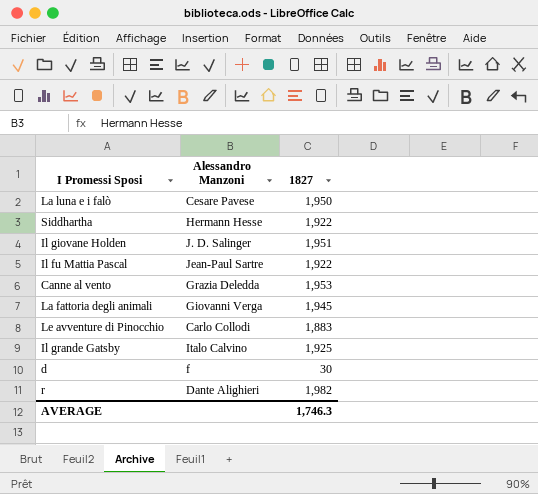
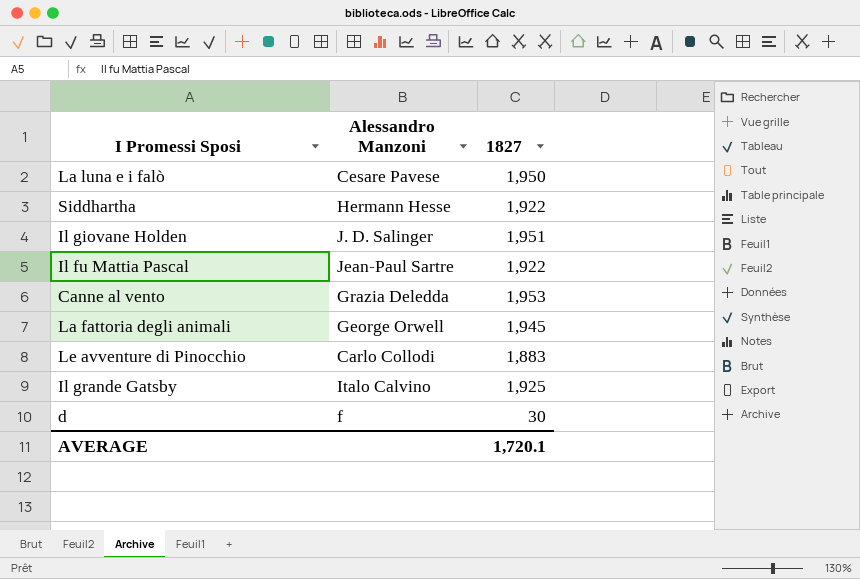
row r: Dante Alighieri | 1,982 -> none
La fattoria degli animali | Alessandro Manzoni: Giovanni Verga -> George Orwell
AVERAGE | 1827: 1,746.3 -> 1,720.1

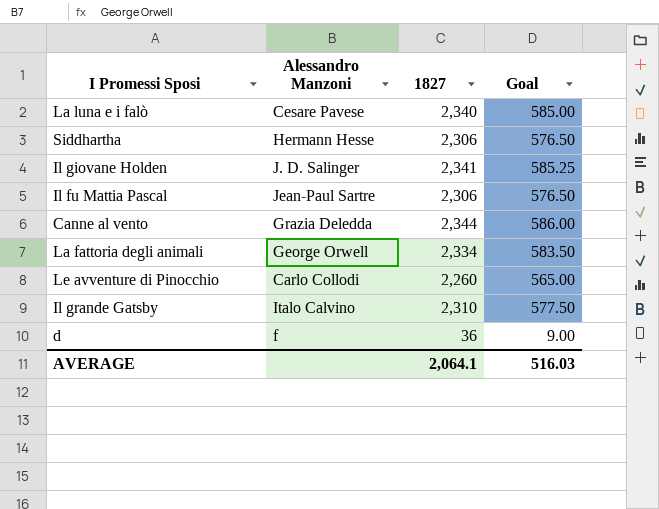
column Goal | formula: none -> [1827] * 0.25
La luna e i falò | 1827: 1,950 -> 2,340
Siddhartha | 1827: 1,922 -> 2,306
Il giovane Holden | 1827: 1,951 -> 2,341
Il fu Mattia Pascal | 1827: 1,922 -> 2,306
Canne al vento | 1827: 1,953 -> 2,344
La fattoria degli animali | 1827: 1,945 -> 2,334
Le avventure di Pinocchio | 1827: 1,883 -> 2,260
Il grande Gatsby | 1827: 1,925 -> 2,310
d | 1827: 30 -> 36
AVERAGE | 1827: 1,720.1 -> 2,064.1

